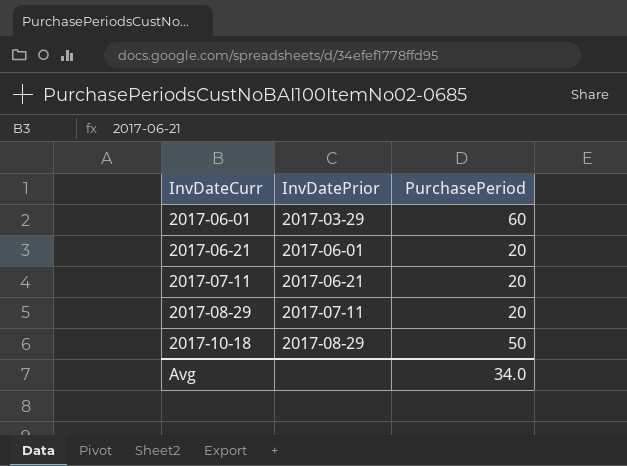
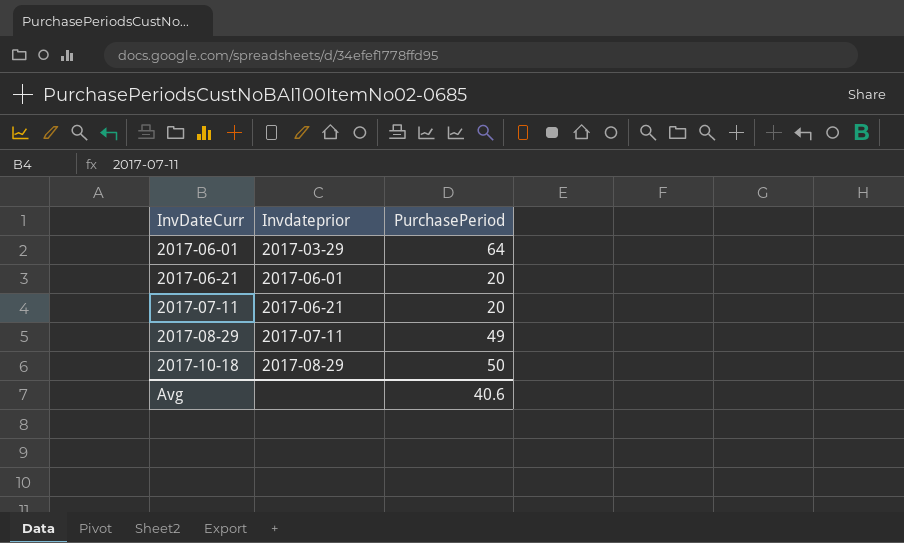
column name: InvDatePrior -> Invdateprior
2017-06-01 | PurchasePeriod: 60 -> 64
2017-08-29 | PurchasePeriod: 20 -> 49
Avg | PurchasePeriod: 34.0 -> 40.6

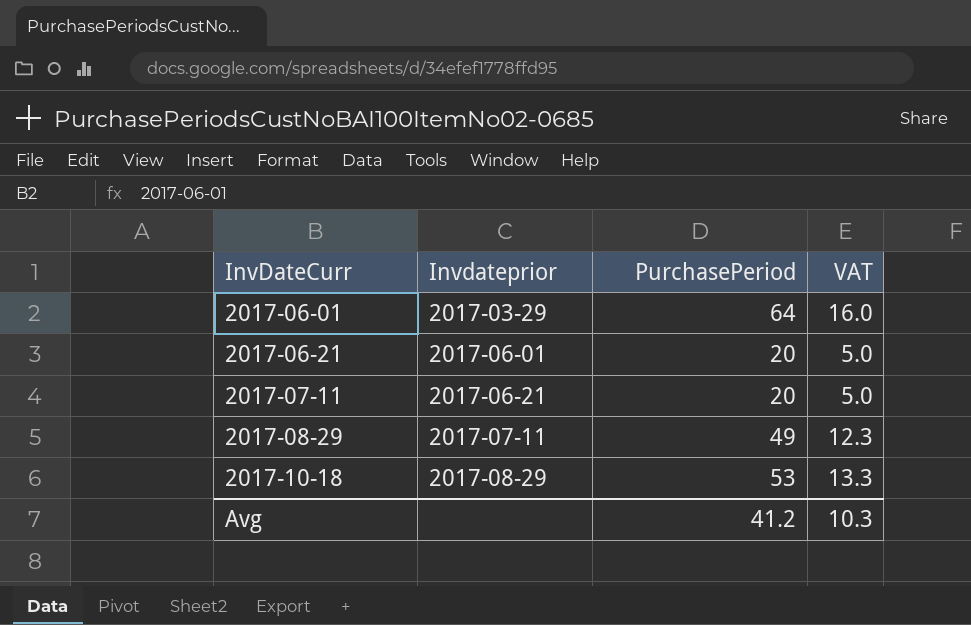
column VAT | formula: none -> [PurchasePeriod] * 0.25
2017-10-18 | PurchasePeriod: 50 -> 53
Avg | PurchasePeriod: 40.6 -> 41.2

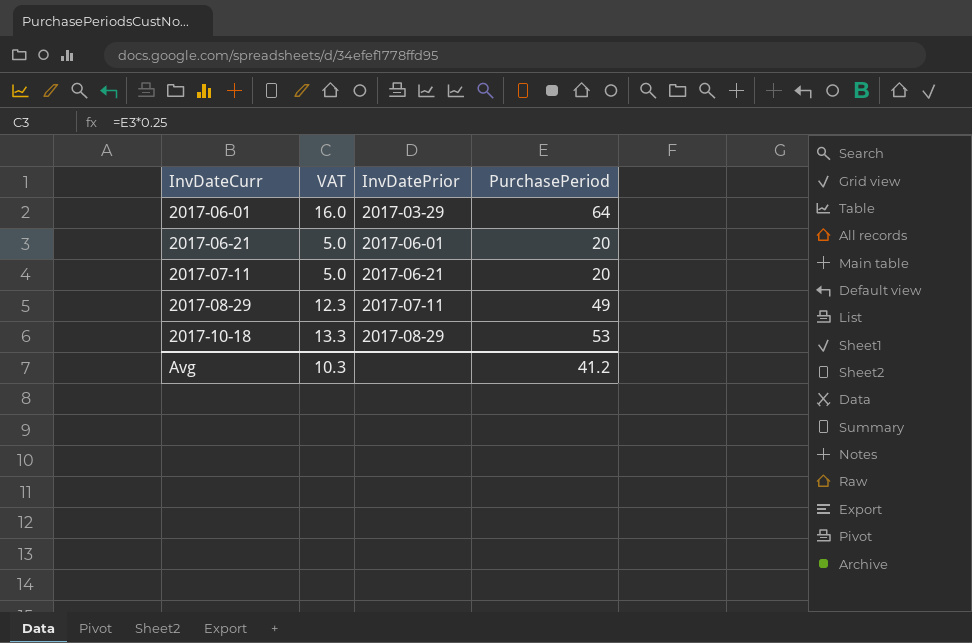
column VAT | position: 4 -> 2
column name: Invdateprior -> InvDatePrior

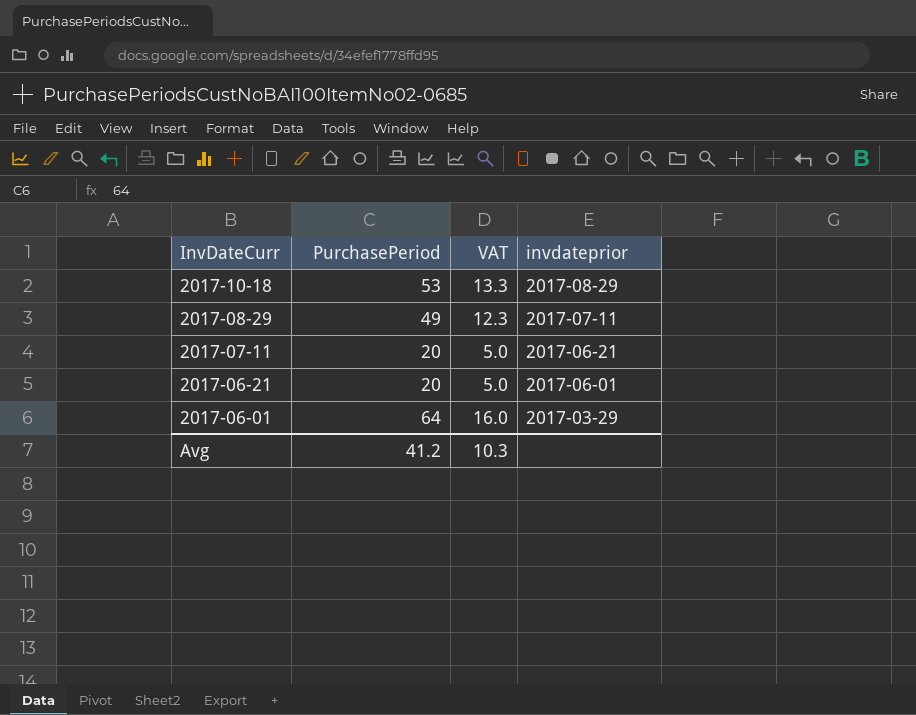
row order: InvDateCurr ascending -> InvDateCurr descending
column PurchasePeriod | position: 4 -> 2
column name: InvDatePrior -> invdateprior

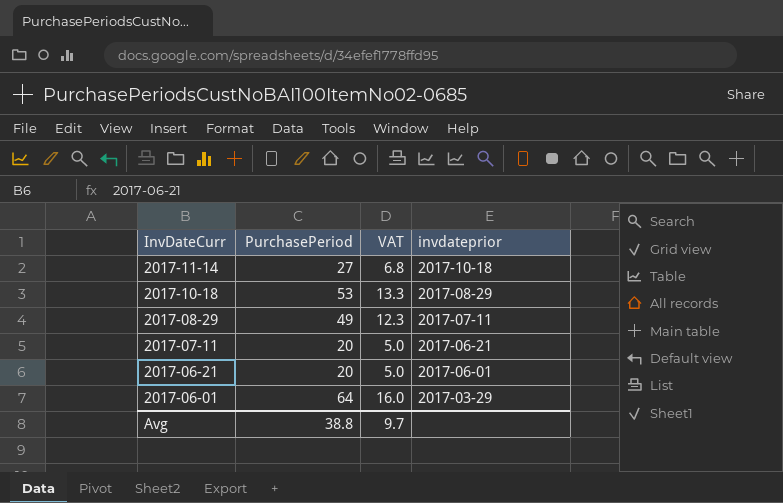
row 2017-11-14: none -> 27 | 6.8 | 2017-10-18
Avg | PurchasePeriod: 41.2 -> 38.8
Avg | VAT: 10.3 -> 9.7

